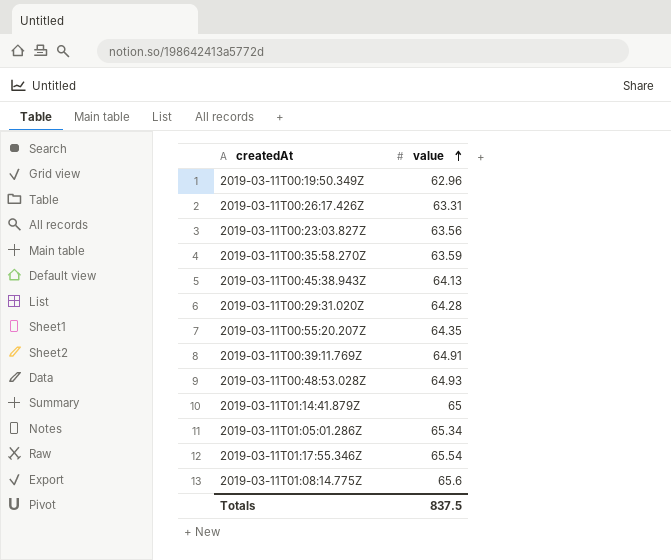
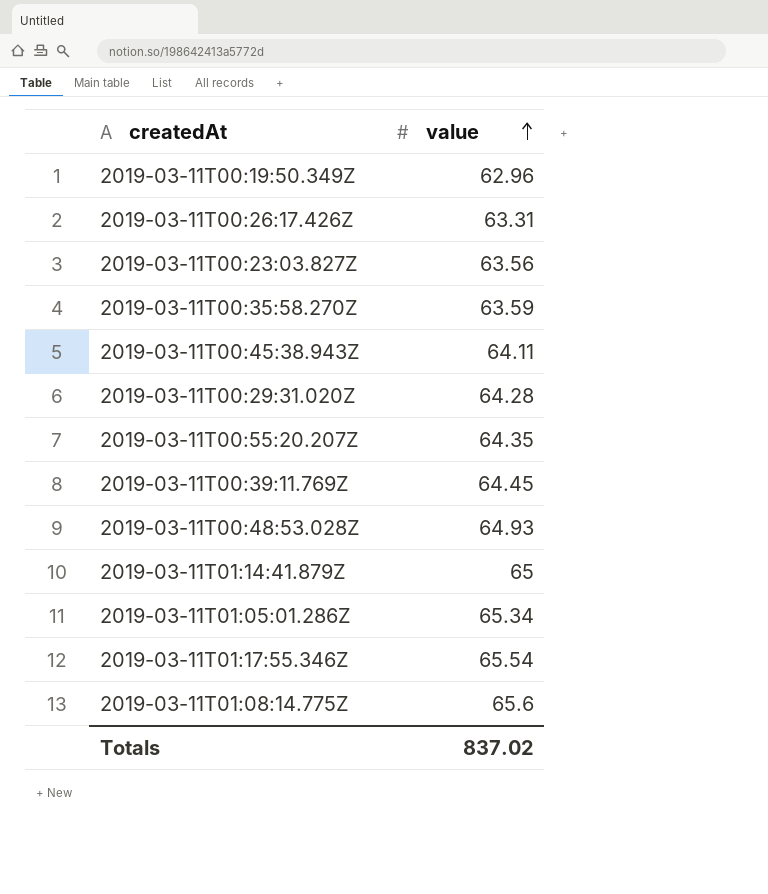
2019-03-11T00:45:38.943Z | value: 64.13 -> 64.11
2019-03-11T00:39:11.769Z | value: 64.91 -> 64.45
Totals | value: 837.5 -> 837.02

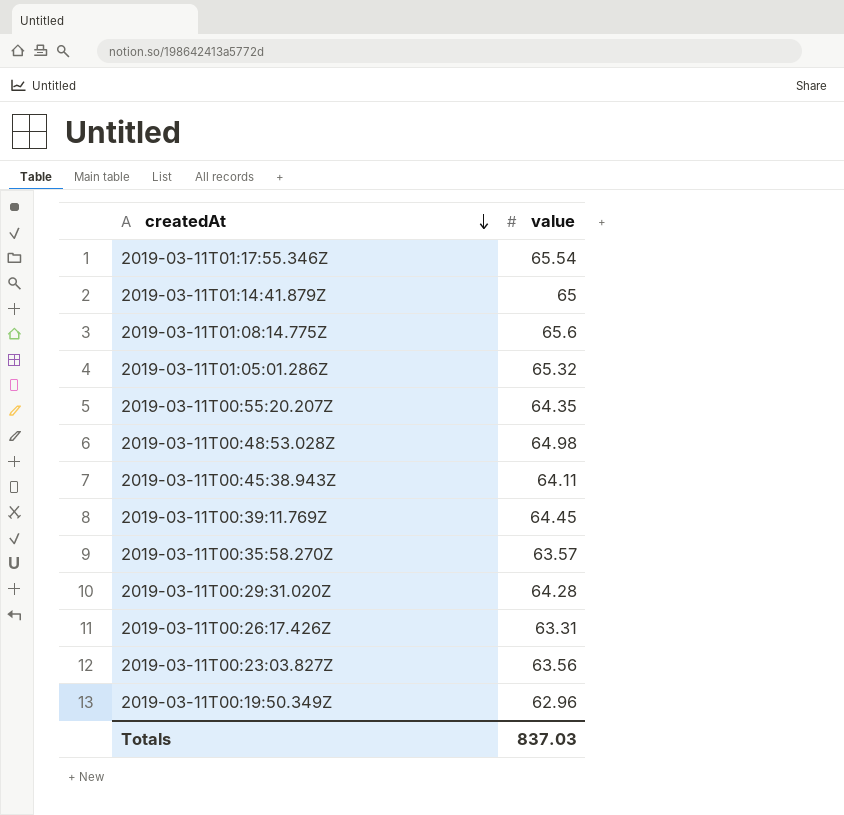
row order: value ascending -> createdAt descending
2019-03-11T01:05:01.286Z | value: 65.34 -> 65.32
2019-03-11T00:48:53.028Z | value: 64.93 -> 64.98
2019-03-11T00:35:58.270Z | value: 63.59 -> 63.57
Totals | value: 837.02 -> 837.03

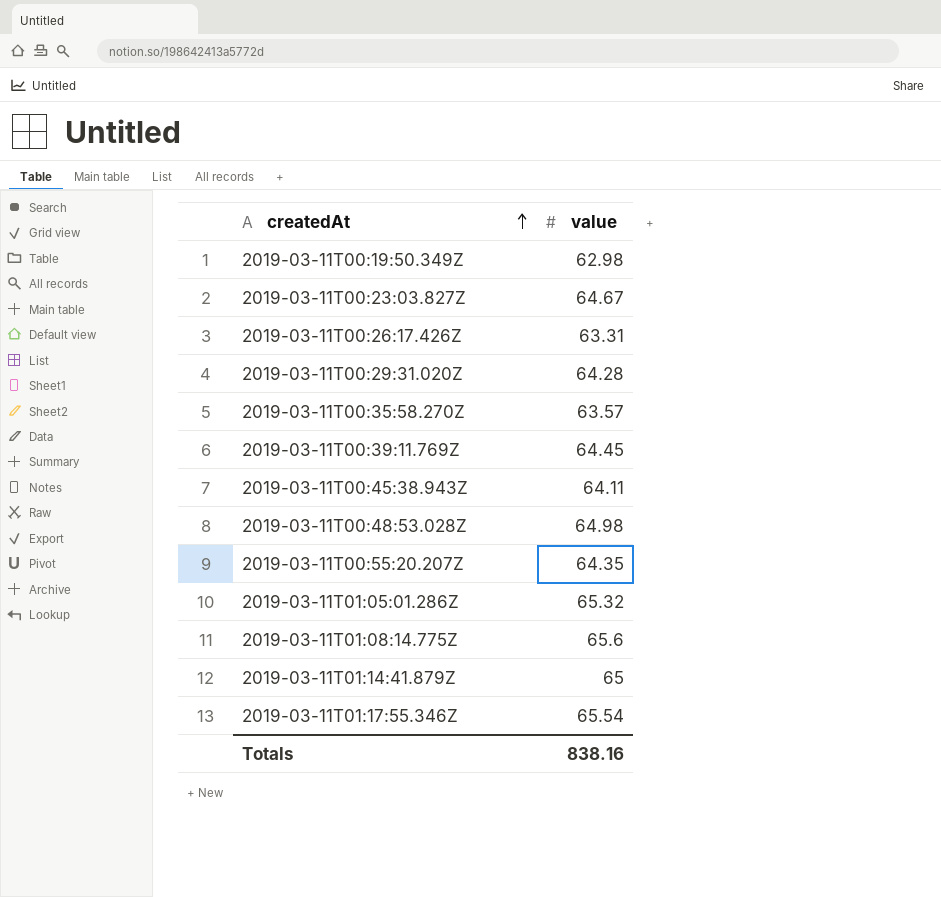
row order: createdAt descending -> createdAt ascending
2019-03-11T00:19:50.349Z | value: 62.96 -> 62.98
2019-03-11T00:23:03.827Z | value: 63.56 -> 64.67
Totals | value: 837.03 -> 838.16

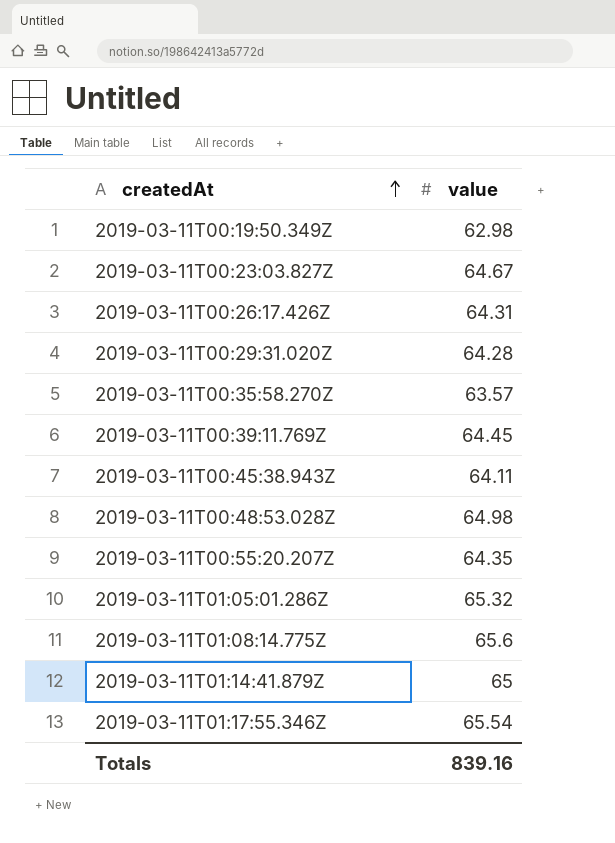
2019-03-11T00:26:17.426Z | value: 63.31 -> 64.31
Totals | value: 838.16 -> 839.16

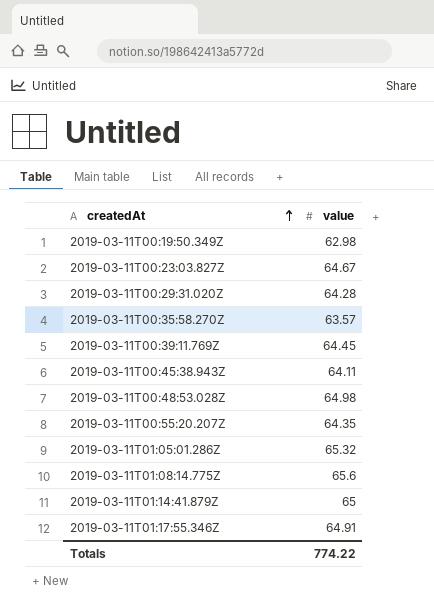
row 2019-03-11T00:26:17.426Z: 64.31 -> none
2019-03-11T01:17:55.346Z | value: 65.54 -> 64.91
Totals | value: 839.16 -> 774.22

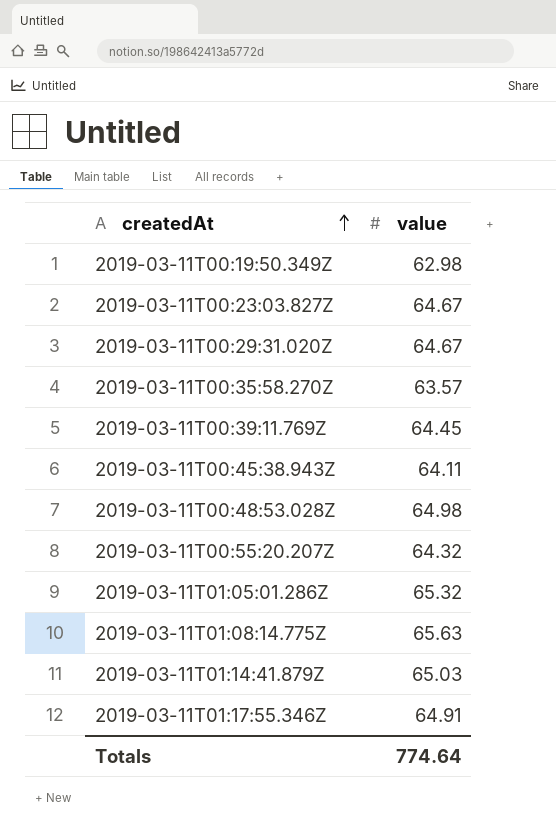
2019-03-11T00:29:31.020Z | value: 64.28 -> 64.67
2019-03-11T00:55:20.207Z | value: 64.35 -> 64.32
2019-03-11T01:08:14.775Z | value: 65.6 -> 65.63
2019-03-11T01:14:41.879Z | value: 65 -> 65.03
Totals | value: 774.22 -> 774.64

